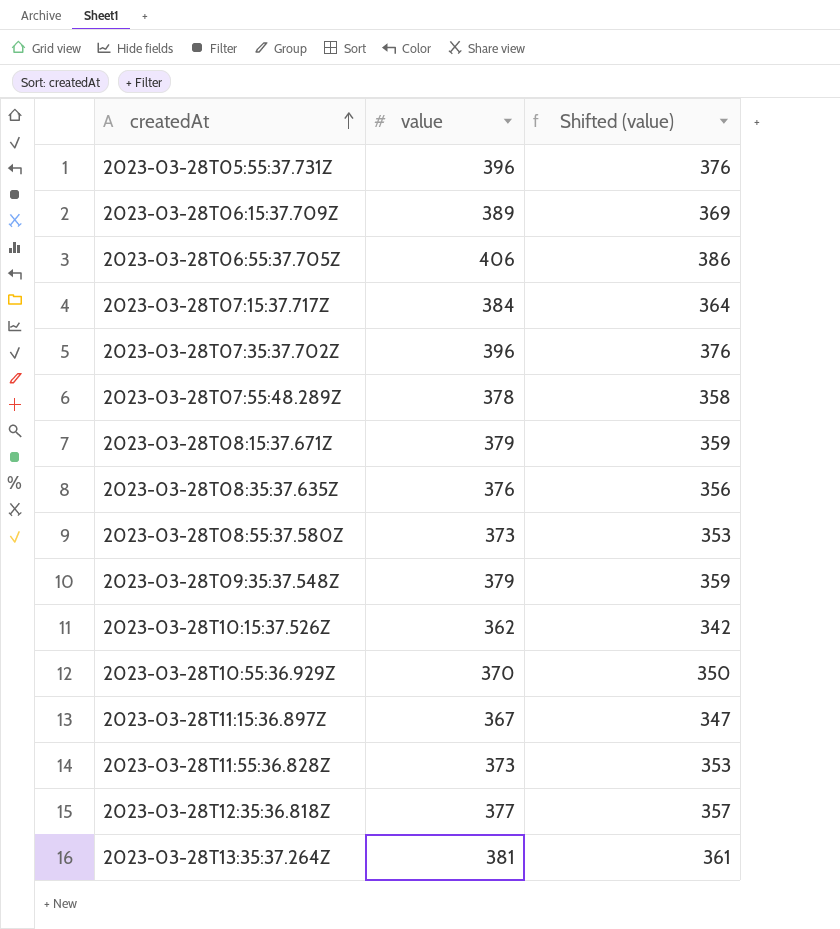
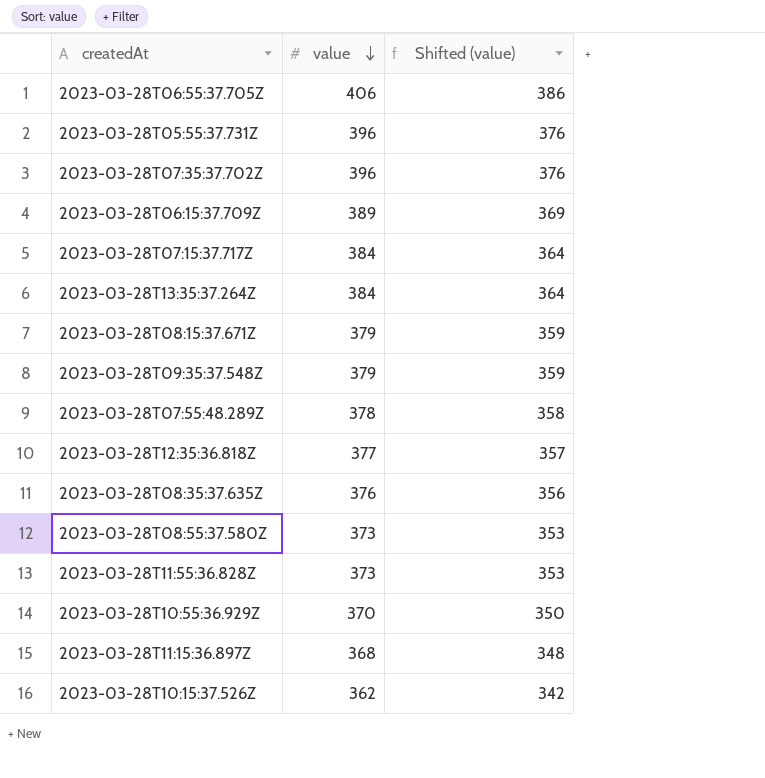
row order: createdAt ascending -> value descending
2023-03-28T13:35:37.264Z | value: 381 -> 384
2023-03-28T13:35:37.264Z | Shifted (value): 361 -> 364
2023-03-28T11:15:36.897Z | value: 367 -> 368
2023-03-28T11:15:36.897Z | Shifted (value): 347 -> 348

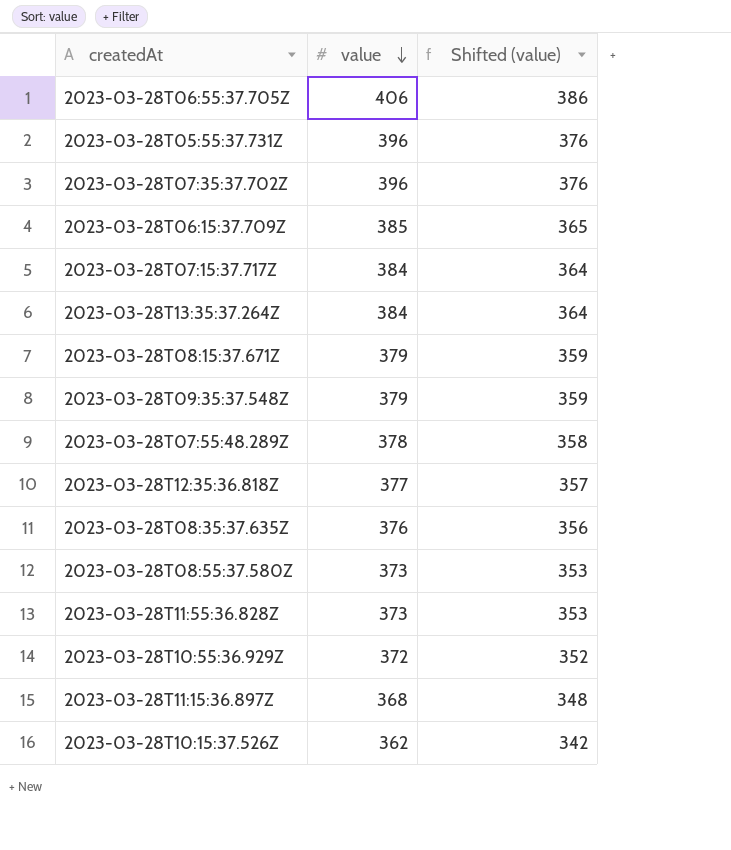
2023-03-28T06:15:37.709Z | value: 389 -> 385
2023-03-28T06:15:37.709Z | Shifted (value): 369 -> 365
2023-03-28T10:55:36.929Z | value: 370 -> 372
2023-03-28T10:55:36.929Z | Shifted (value): 350 -> 352

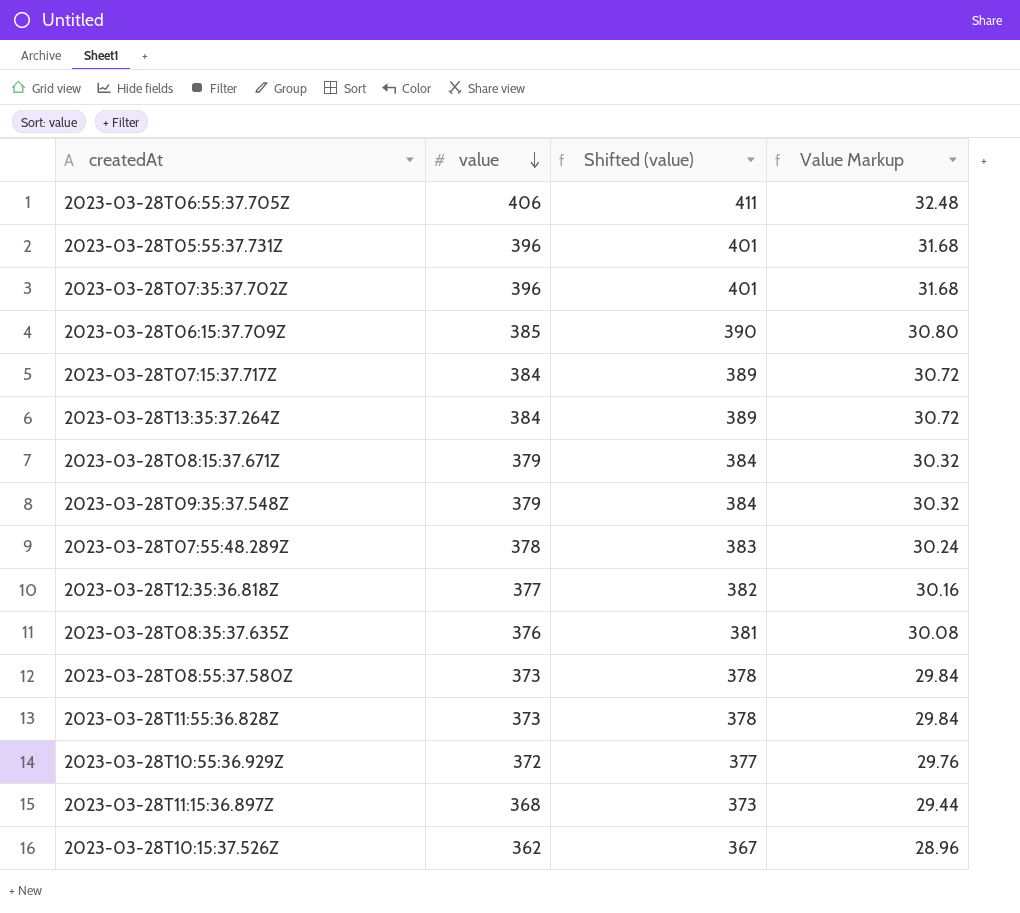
column Shifted (value) | formula: [value] - 20 -> [value] + 5
column Value Markup | formula: none -> [value] * 0.08

